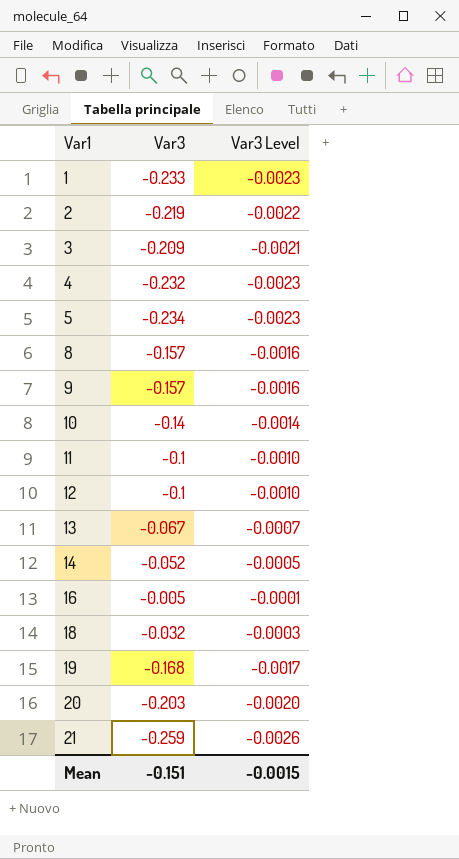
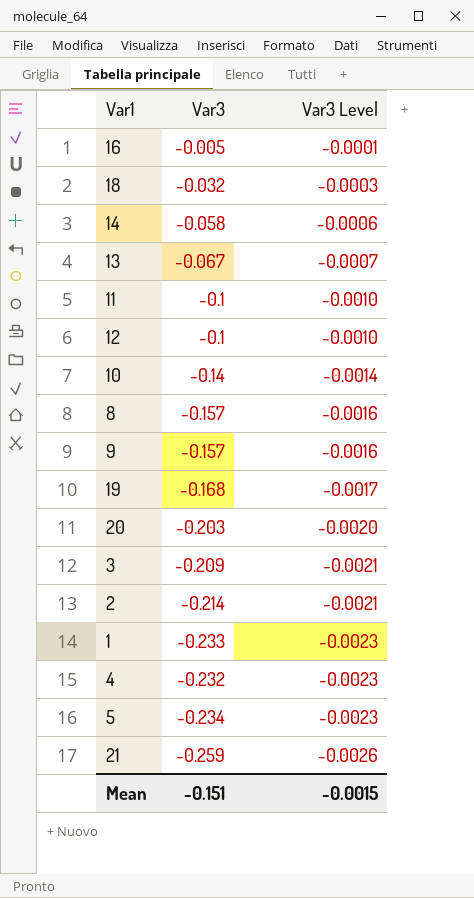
row order: Var1 ascending -> Var3 Level descending
14 | Var3: -0.052 -> -0.058
14 | Var3 Level: -0.0005 -> -0.0006
2 | Var3: -0.219 -> -0.214
2 | Var3 Level: -0.0022 -> -0.0021

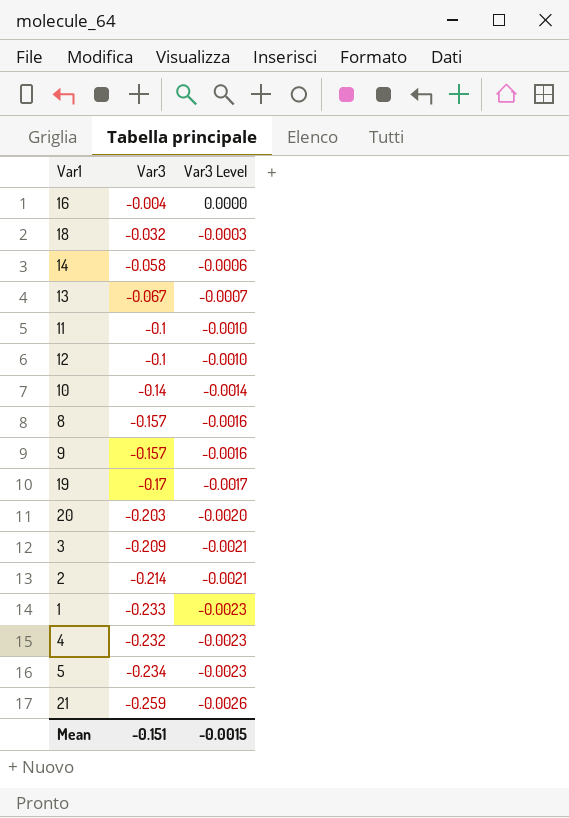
16 | Var3: -0.005 -> -0.004
16 | Var3 Level: -0.0001 -> 0.0000
19 | Var3: -0.168 -> -0.17

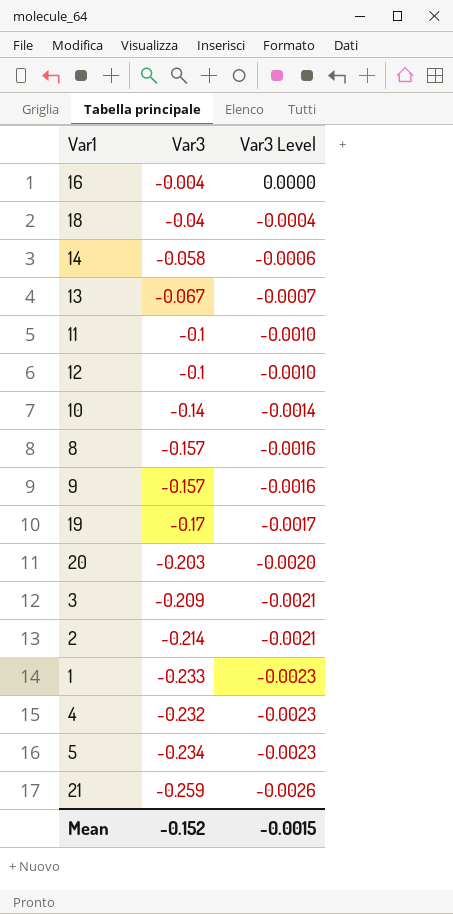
18 | Var3: -0.032 -> -0.04
18 | Var3 Level: -0.0003 -> -0.0004
Mean | Var3: -0.151 -> -0.152

